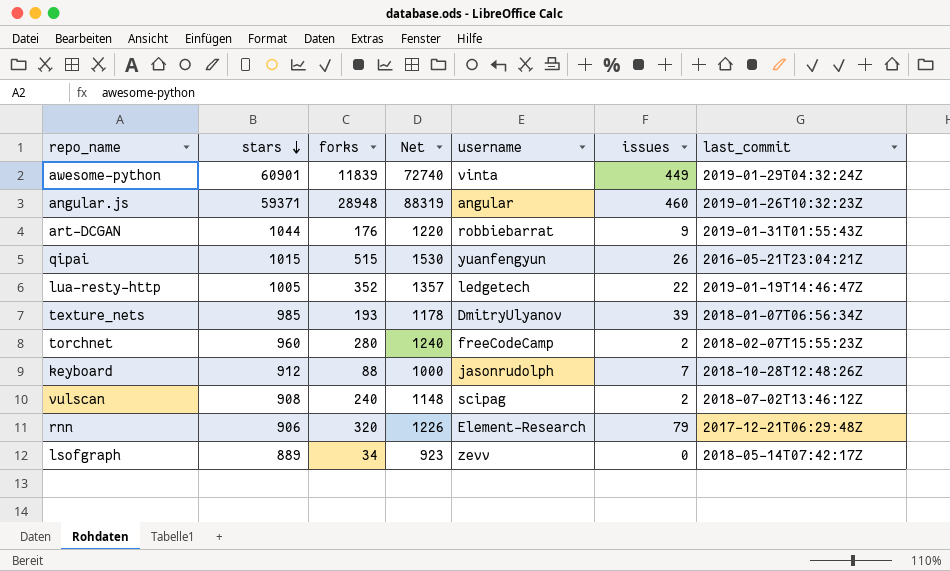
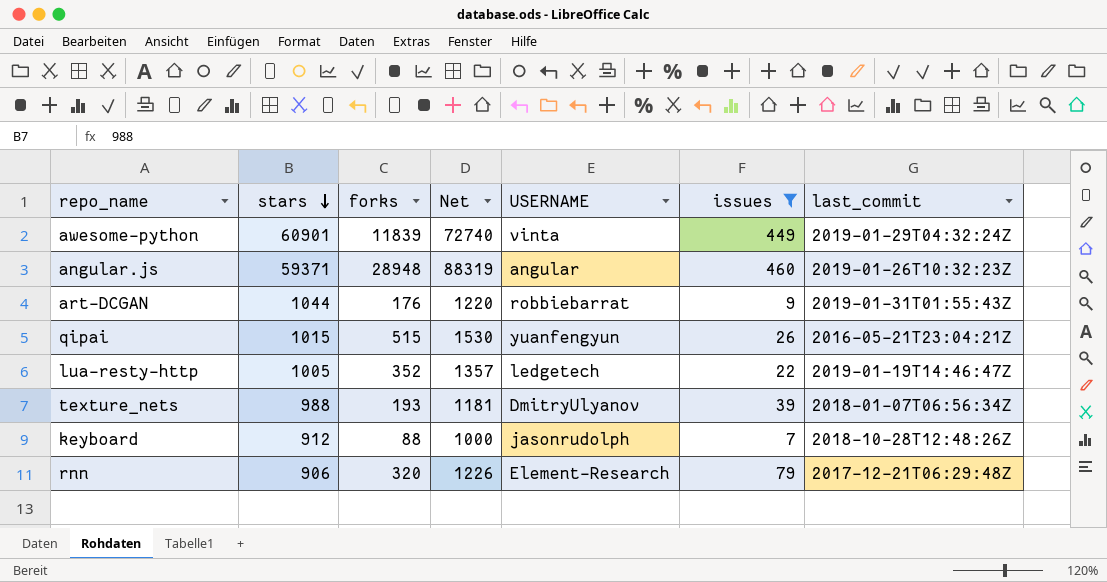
filter: none -> issues >= 7
column name: username -> USERNAME
texture_nets | stars: 985 -> 988
texture_nets | Net: 1178 -> 1181

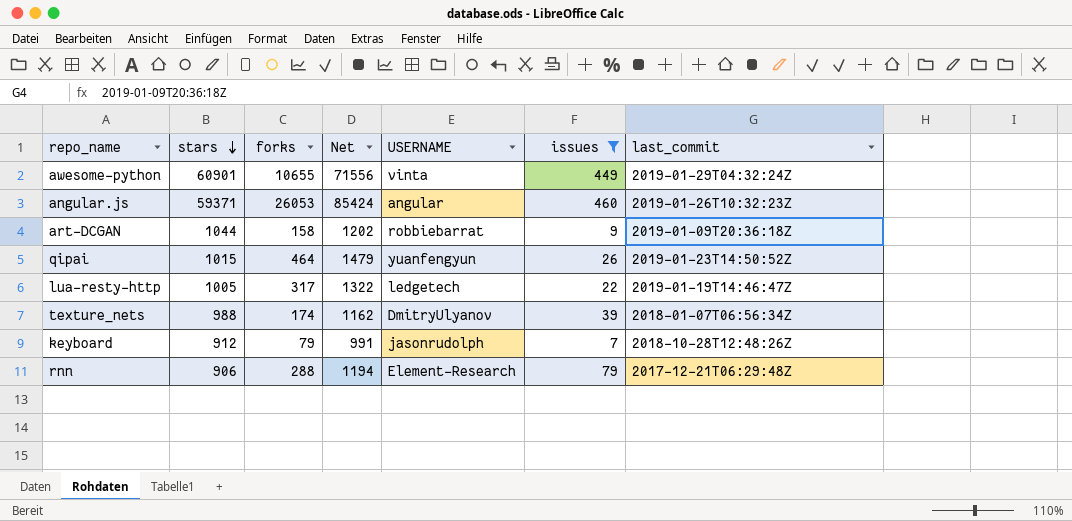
awesome-python | forks: 11839 -> 10655
awesome-python | Net: 72740 -> 71556
angular.js | forks: 28948 -> 26053
angular.js | Net: 88319 -> 85424
art-DCGAN | forks: 176 -> 158
art-DCGAN | Net: 1220 -> 1202
art-DCGAN | last_commit: 2019-01-31T01:55:43Z -> 2019-01-09T20:36:18Z
qipai | forks: 515 -> 464
qipai | Net: 1530 -> 1479
qipai | last_commit: 2016-05-21T23:04:21Z -> 2019-01-23T14:50:52Z
lua-resty-http | forks: 352 -> 317
lua-resty-http | Net: 1357 -> 1322
texture_nets | forks: 193 -> 174
texture_nets | Net: 1181 -> 1162
keyboard | forks: 88 -> 79
keyboard | Net: 1000 -> 991
rnn | forks: 320 -> 288
rnn | Net: 1226 -> 1194

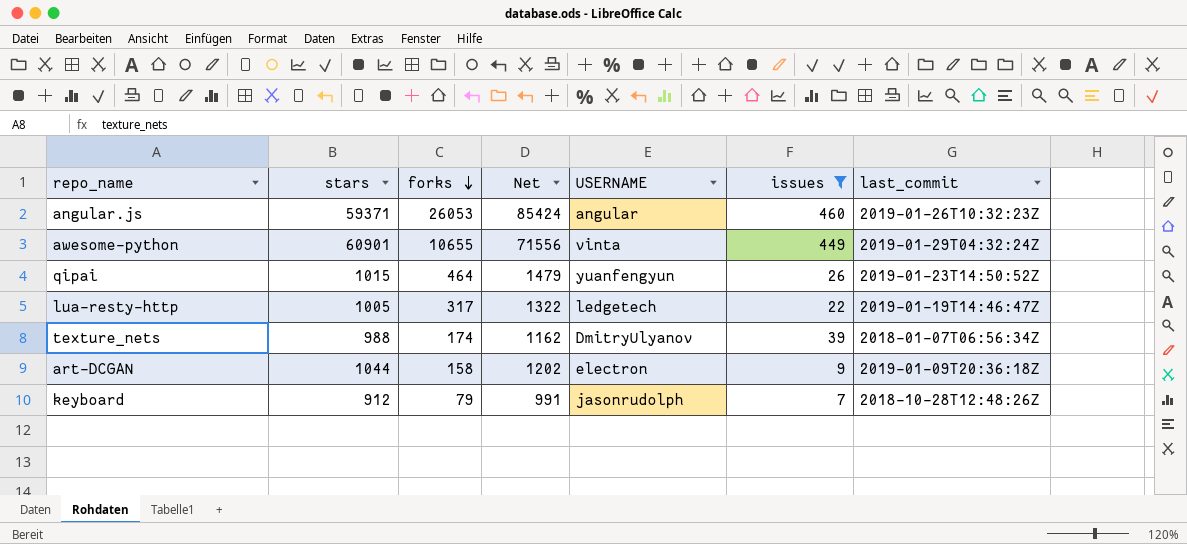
row order: stars descending -> forks descending
row rnn: 906 | 288 | 1194 | Element-Research | 79 | 2017-12-21T06:29:48Z -> none
art-DCGAN | USERNAME: robbiebarrat -> electron

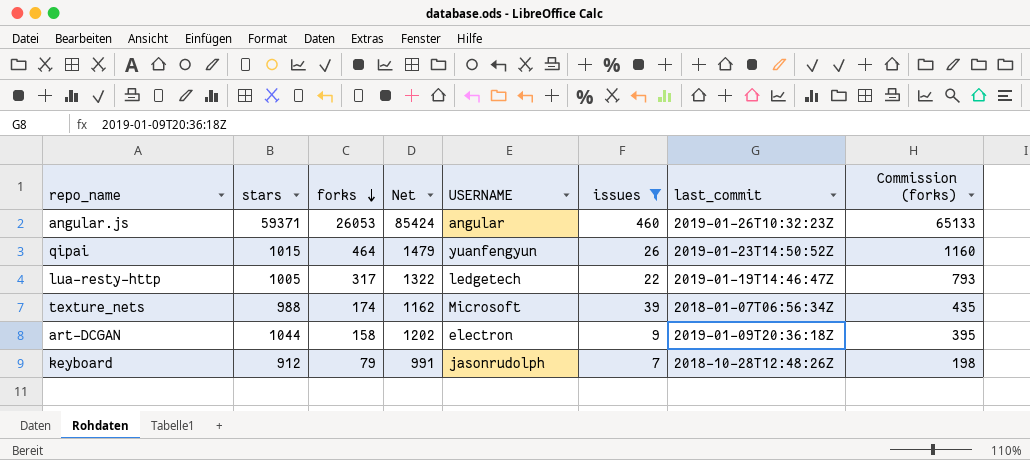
column Commission (forks) | formula: none -> [forks] * 2.5
row awesome-python: 60901 | 10655 | 71556 | vinta | 449 | 2019-01-29T04:32:24Z -> none
texture_nets | USERNAME: DmitryUlyanov -> Microsoft

